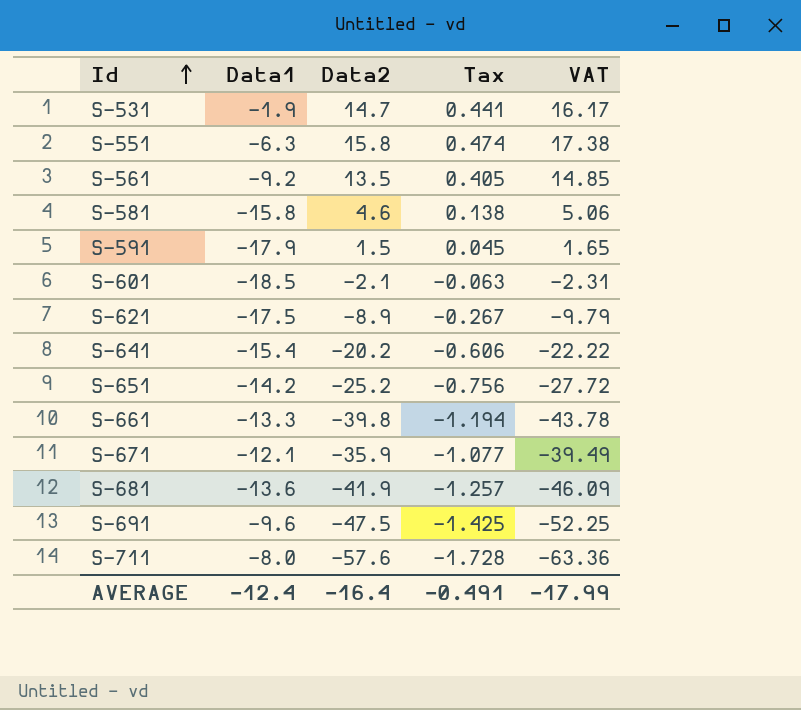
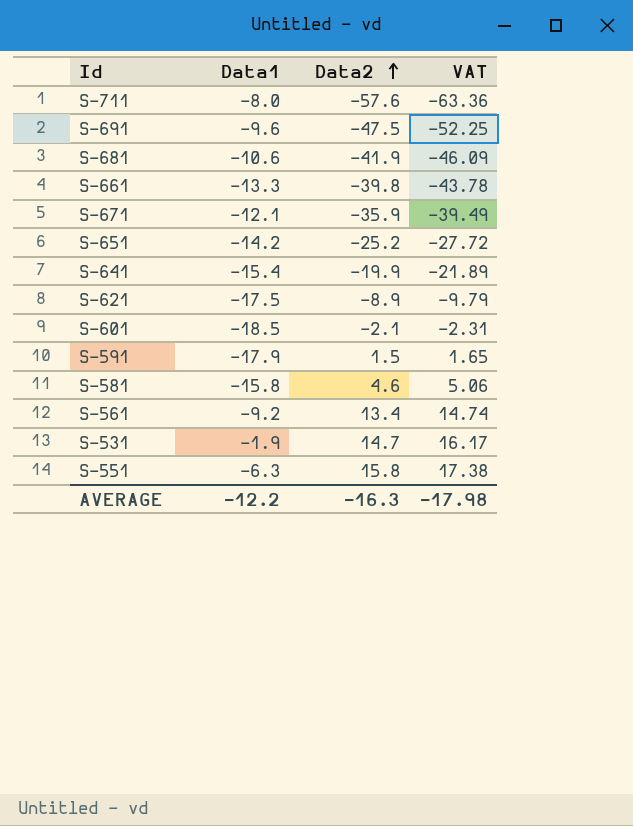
row order: Id ascending -> Data2 ascending
column Tax | formula: [Data2] * 0.03 -> none
S-681 | Data1: -13.6 -> -10.6
S-641 | Data2: -20.2 -> -19.9
S-641 | VAT: -22.22 -> -21.89
S-561 | Data2: 13.5 -> 13.4
S-561 | VAT: 14.85 -> 14.74
AVERAGE | Data1: -12.4 -> -12.2
AVERAGE | Data2: -16.4 -> -16.3
AVERAGE | VAT: -17.99 -> -17.98

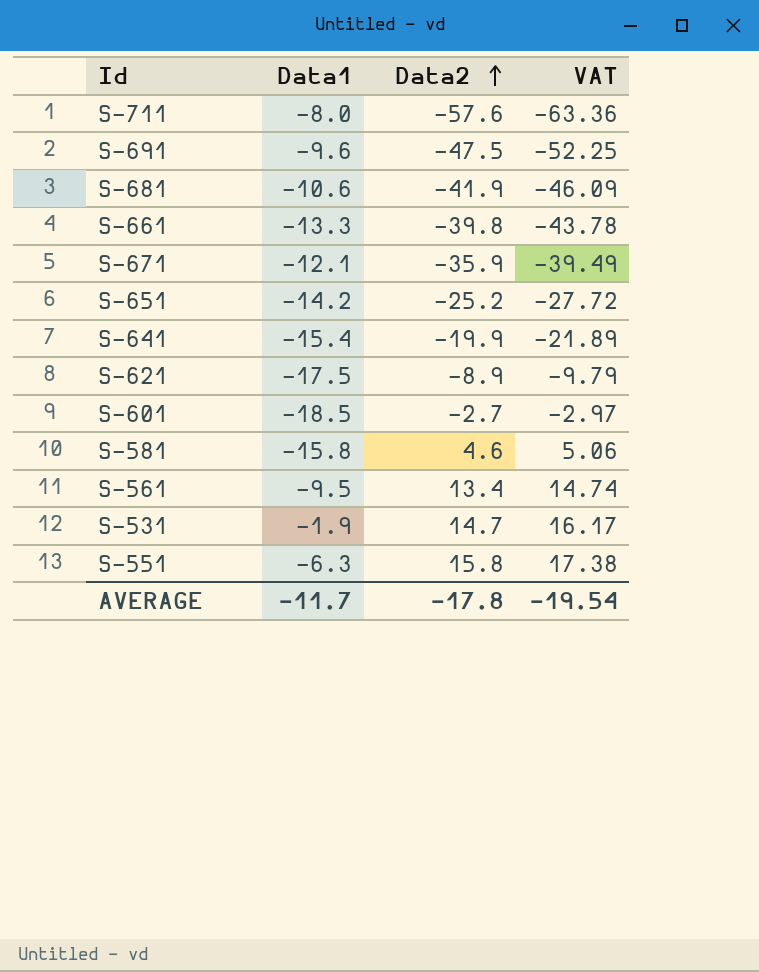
row S-591: -17.9 | 1.5 | 1.65 -> none
S-601 | Data2: -2.1 -> -2.7
S-601 | VAT: -2.31 -> -2.97
S-561 | Data1: -9.2 -> -9.5
AVERAGE | Data1: -12.2 -> -11.7
AVERAGE | Data2: -16.3 -> -17.8
AVERAGE | VAT: -17.98 -> -19.54

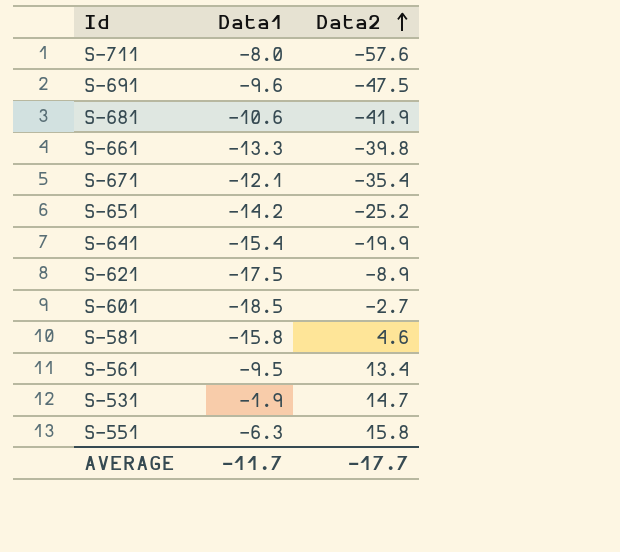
column VAT | formula: [Data2] * 1.1 -> none
S-671 | Data2: -35.9 -> -35.4
AVERAGE | Data2: -17.8 -> -17.7

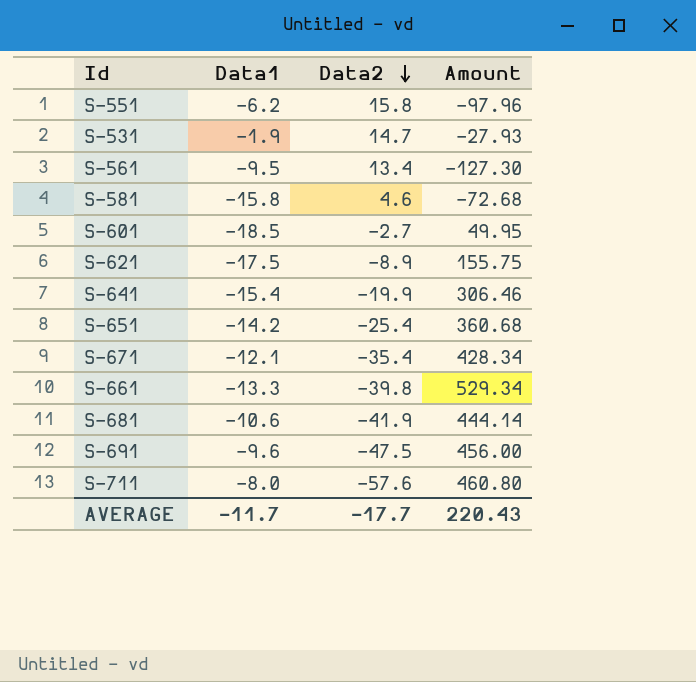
row order: Data2 ascending -> Data2 descending
column Amount | formula: none -> [Data1] * [Data2]
S-551 | Data1: -6.3 -> -6.2
S-651 | Data2: -25.2 -> -25.4

